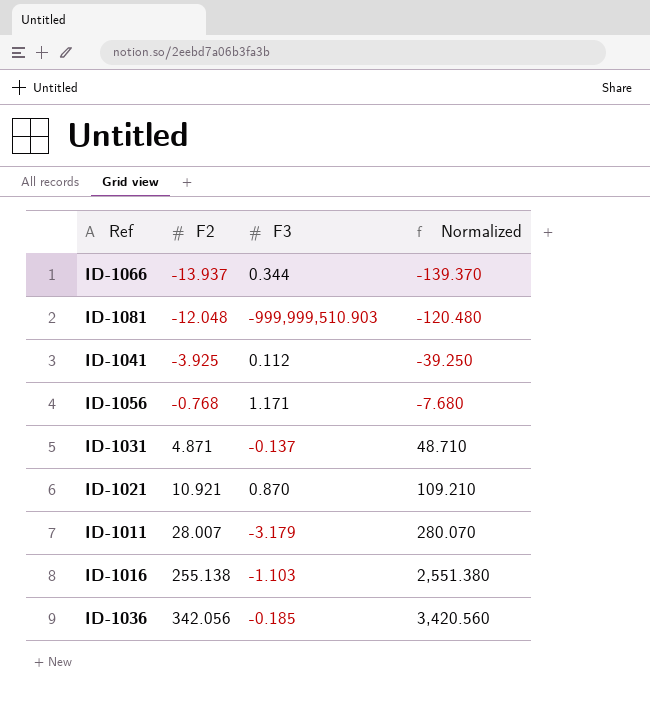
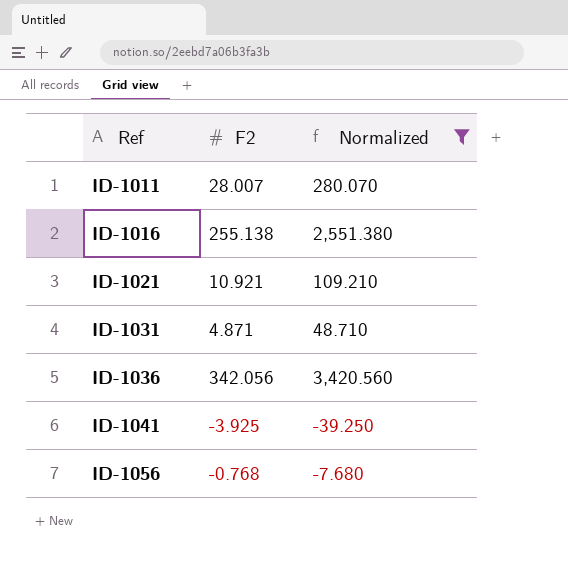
filter: none -> Normalized >= -39.250
row order: F2 ascending -> Ref ascending
column F3 | position: 3 -> none

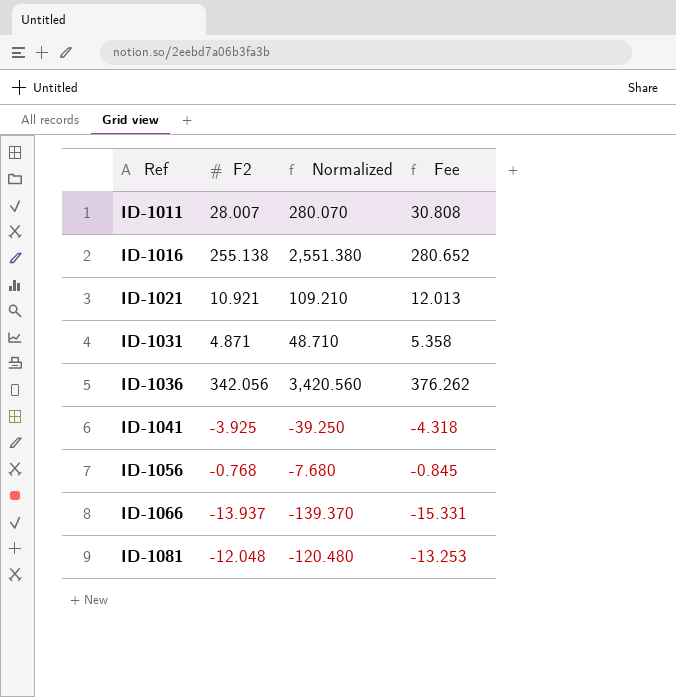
filter: Normalized >= -39.250 -> none
column Fee | formula: none -> [F2] * 1.1

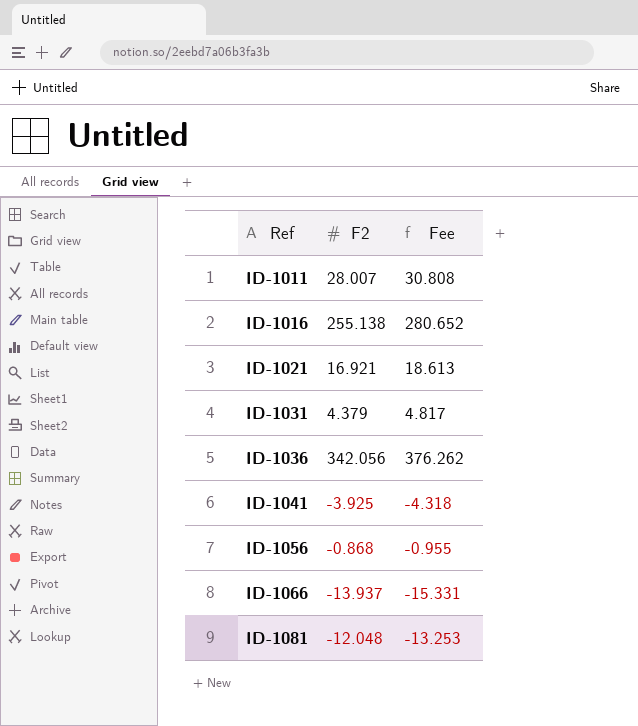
column Normalized | formula: [F2] * 10 -> none
ID-1021 | F2: 10.921 -> 16.921
ID-1021 | Fee: 12.013 -> 18.613
ID-1031 | F2: 4.871 -> 4.379
ID-1031 | Fee: 5.358 -> 4.817
ID-1056 | F2: -0.768 -> -0.868
ID-1056 | Fee: -0.845 -> -0.955

